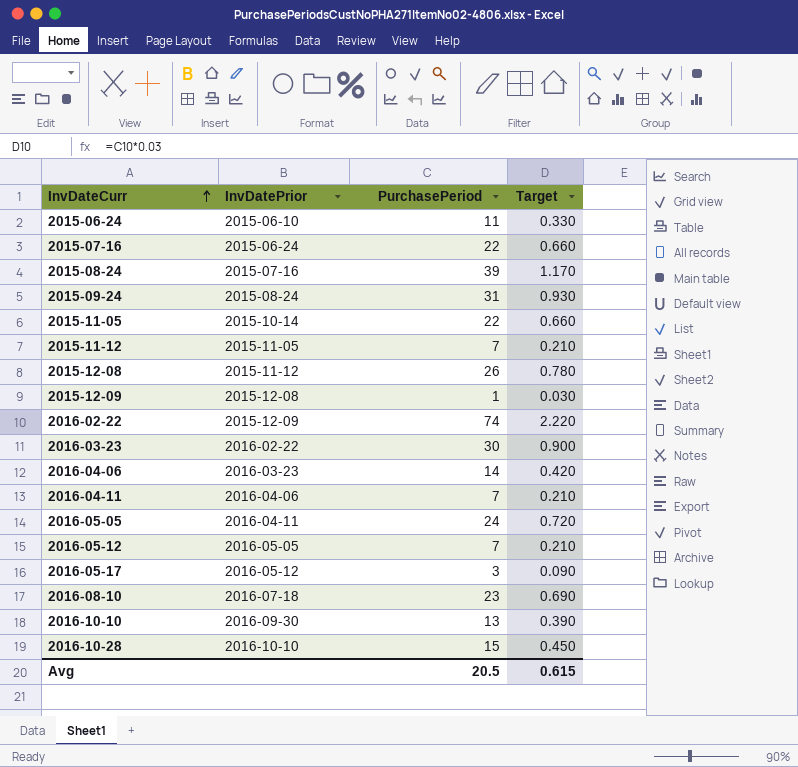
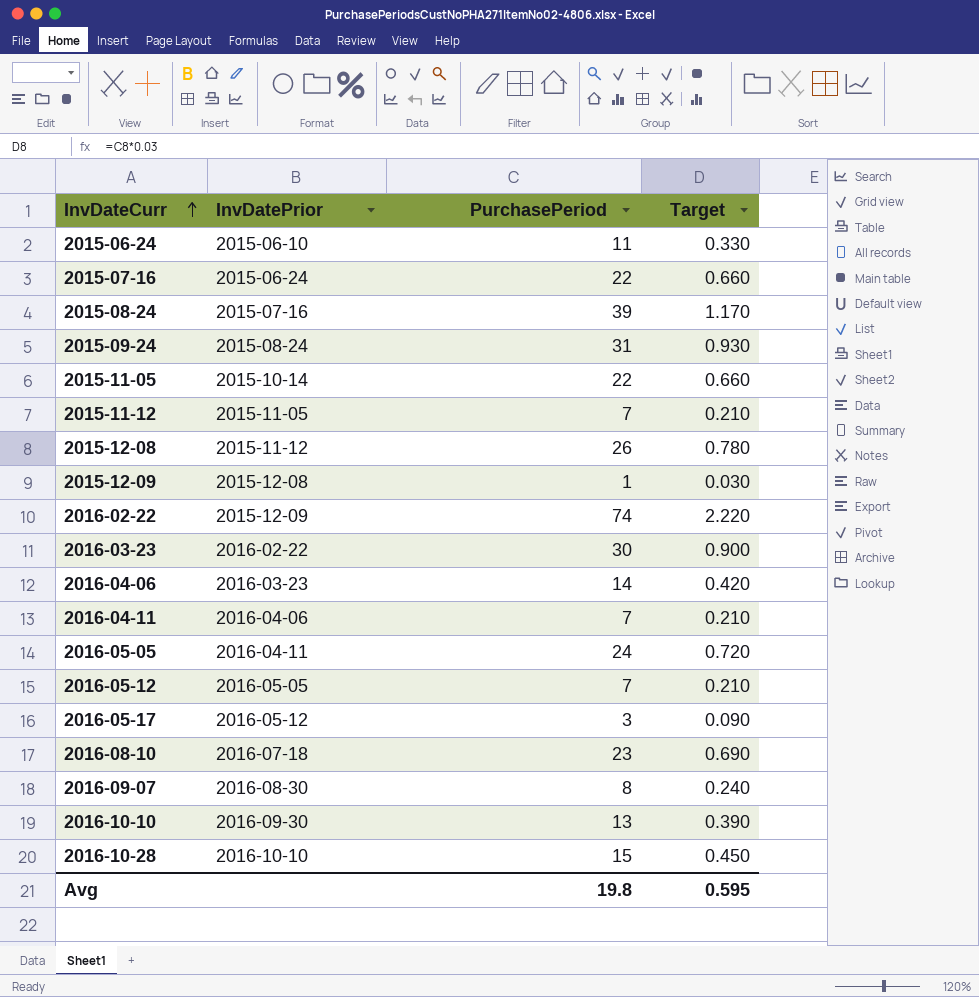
row 2016-09-07: none -> 2016-08-30 | 8 | 0.240
Avg | PurchasePeriod: 20.5 -> 19.8
Avg | Target: 0.615 -> 0.595

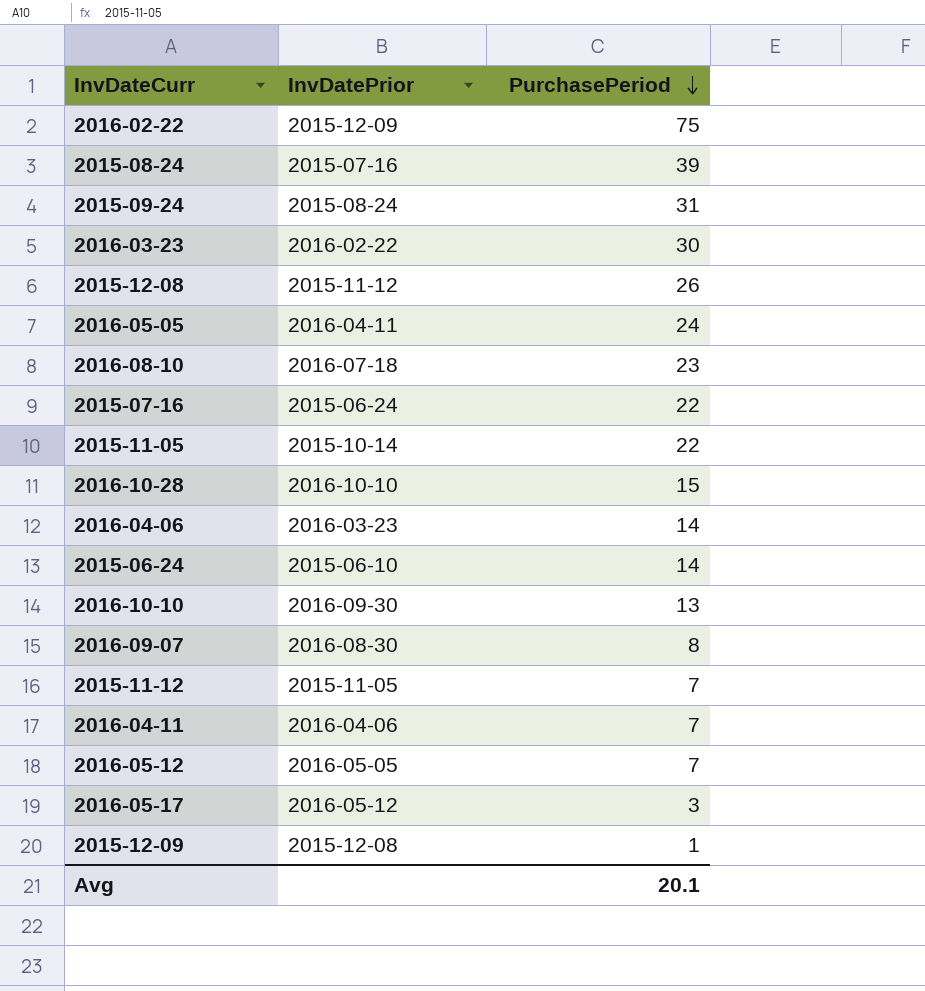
row order: InvDateCurr ascending -> PurchasePeriod descending
column Target | formula: [PurchasePeriod] * 0.03 -> none
2016-02-22 | PurchasePeriod: 74 -> 75
2015-06-24 | PurchasePeriod: 11 -> 14
Avg | PurchasePeriod: 19.8 -> 20.1

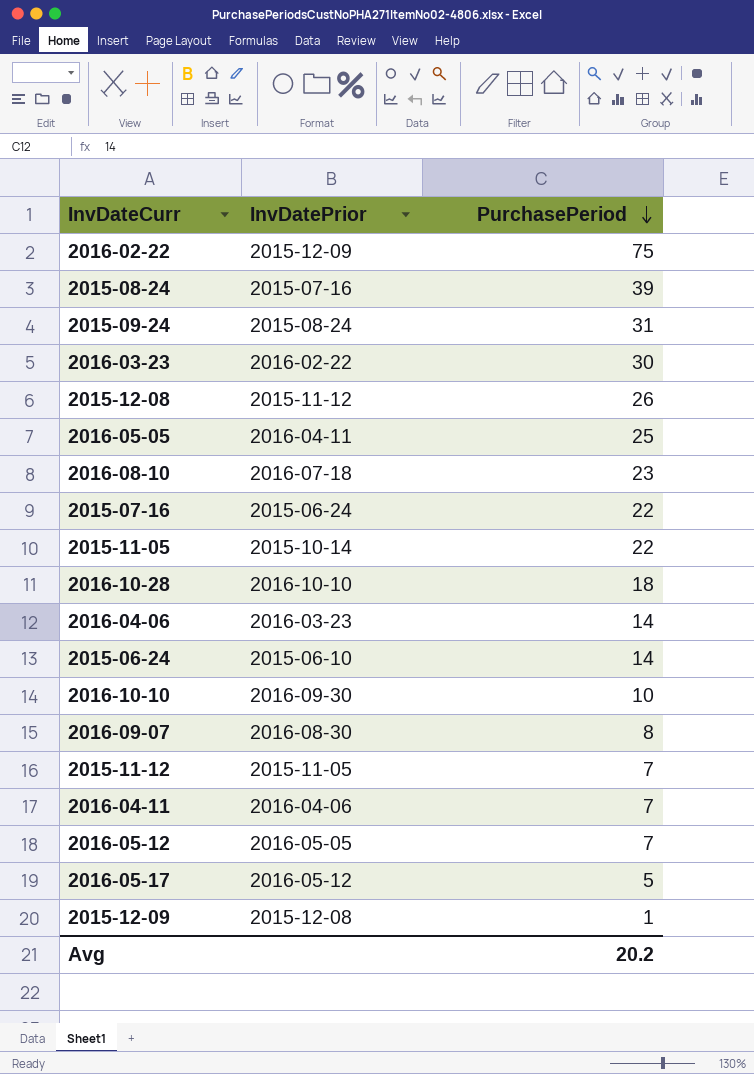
2016-05-05 | PurchasePeriod: 24 -> 25
2016-10-28 | PurchasePeriod: 15 -> 18
2016-10-10 | PurchasePeriod: 13 -> 10
2016-05-17 | PurchasePeriod: 3 -> 5
Avg | PurchasePeriod: 20.1 -> 20.2

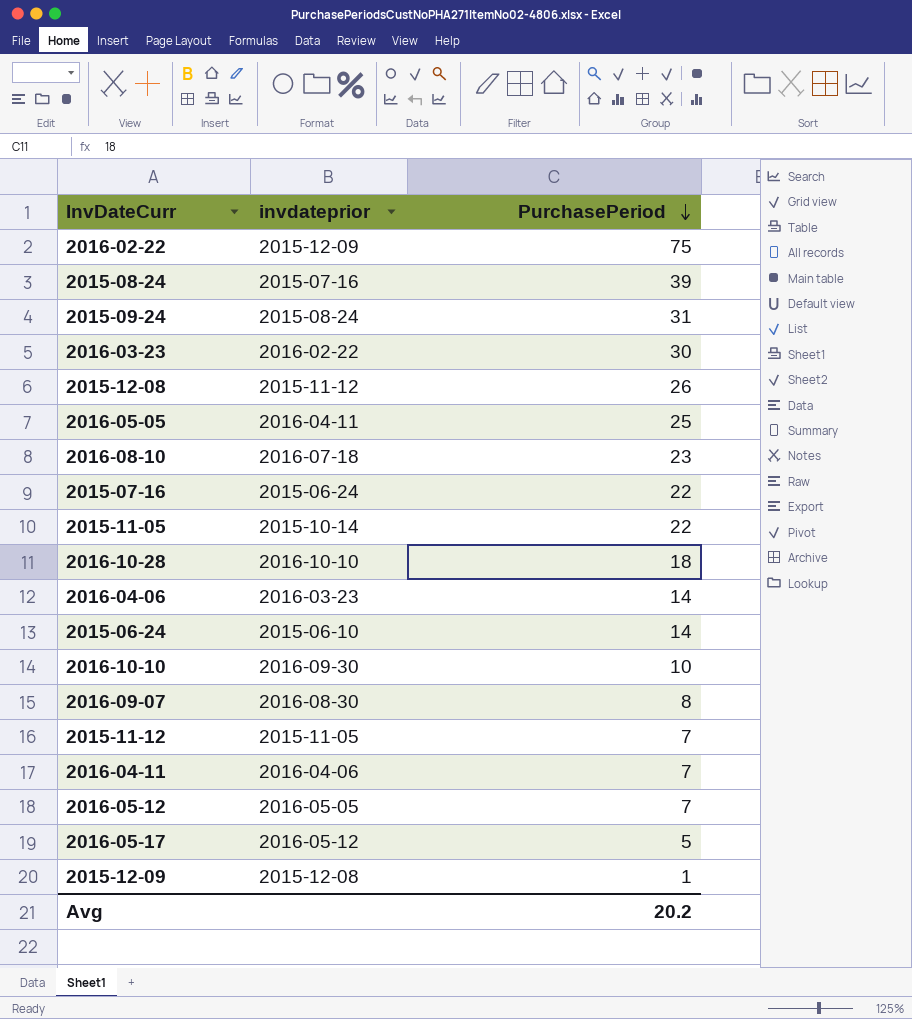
column name: InvDatePrior -> invdateprior

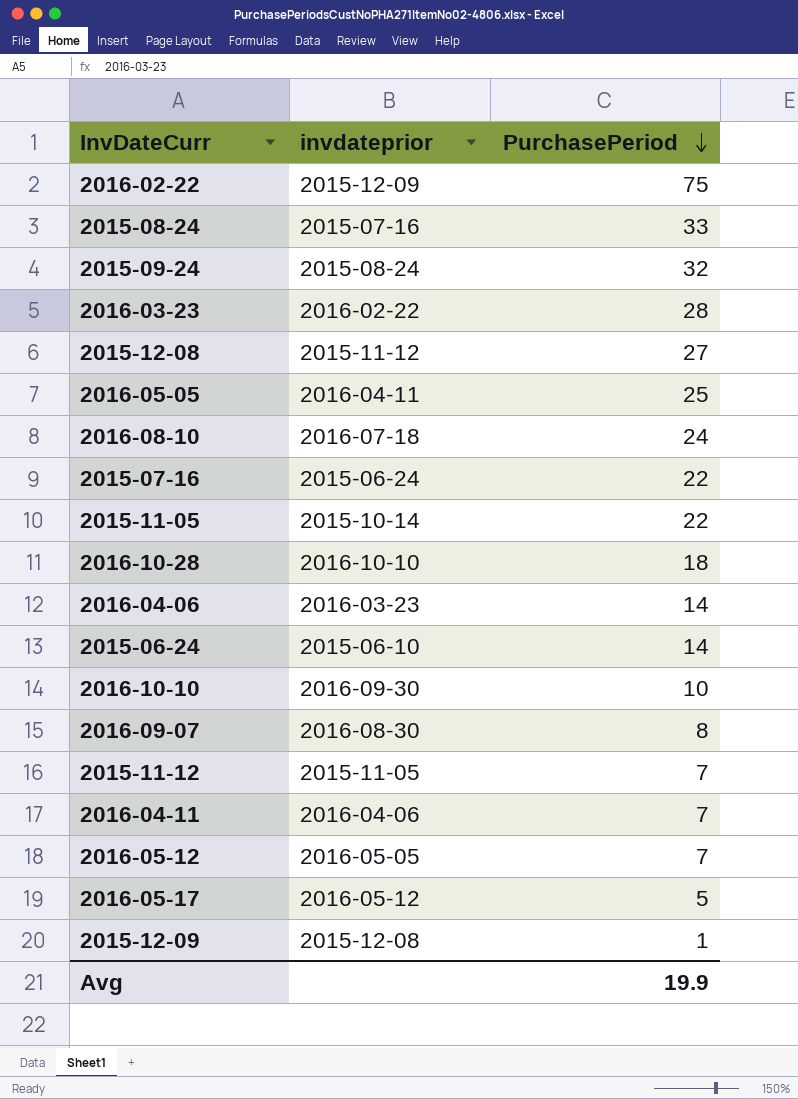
2015-08-24 | PurchasePeriod: 39 -> 33
2015-09-24 | PurchasePeriod: 31 -> 32
2016-03-23 | PurchasePeriod: 30 -> 28
2015-12-08 | PurchasePeriod: 26 -> 27
2016-08-10 | PurchasePeriod: 23 -> 24
Avg | PurchasePeriod: 20.2 -> 19.9

